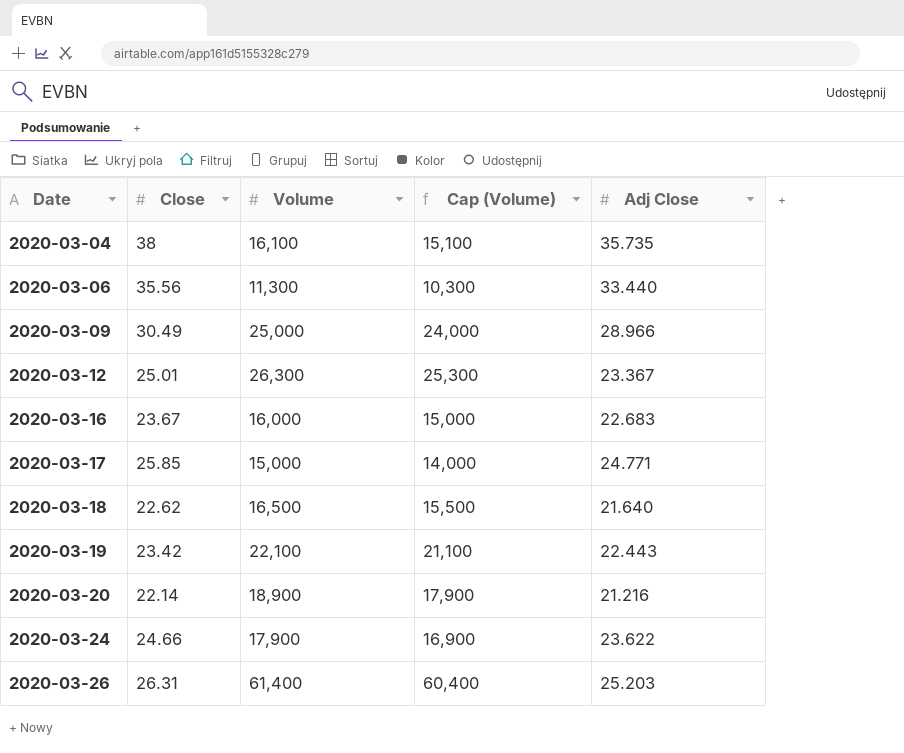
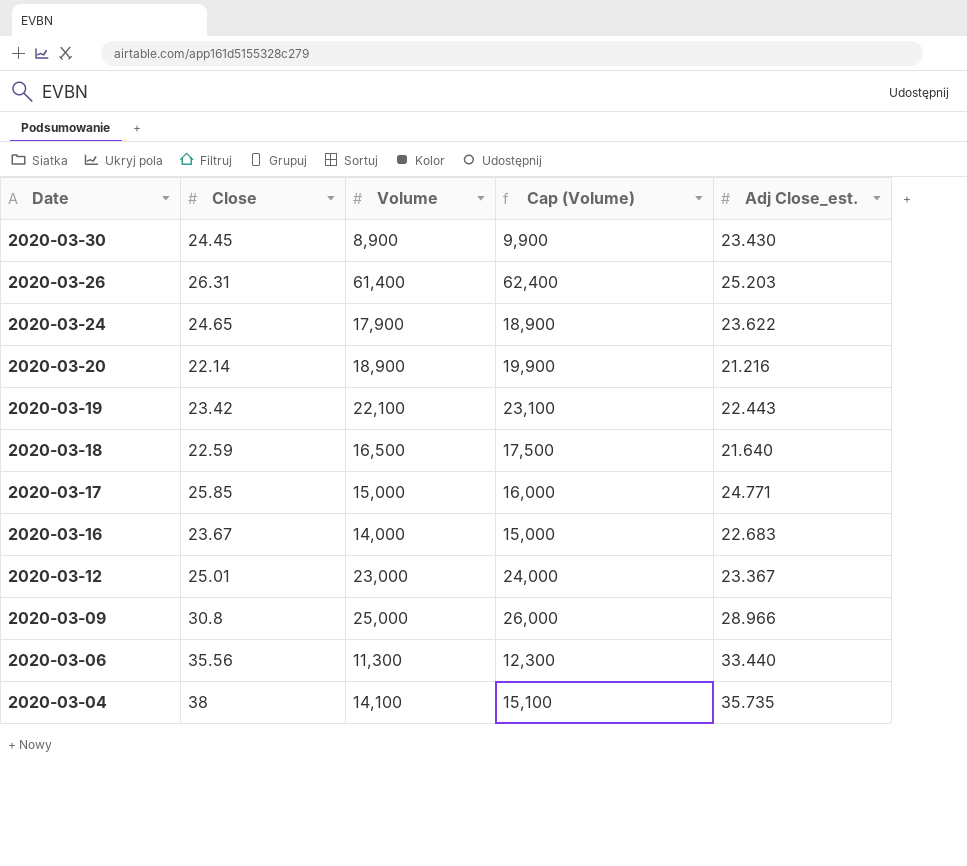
row order: Date ascending -> Date descending
column Cap (Volume) | formula: [Volume] - 1000 -> [Volume] + 1000
column name: Adj Close -> Adj Close_est.
row 2020-03-30: none -> 24.45 | 8,900 | 9,900 | 23.430
2020-03-24 | Close: 24.66 -> 24.65
2020-03-18 | Close: 22.62 -> 22.59
2020-03-16 | Volume: 16,000 -> 14,000
2020-03-12 | Volume: 26,300 -> 23,000
2020-03-09 | Close: 30.49 -> 30.8
2020-03-04 | Volume: 16,100 -> 14,100

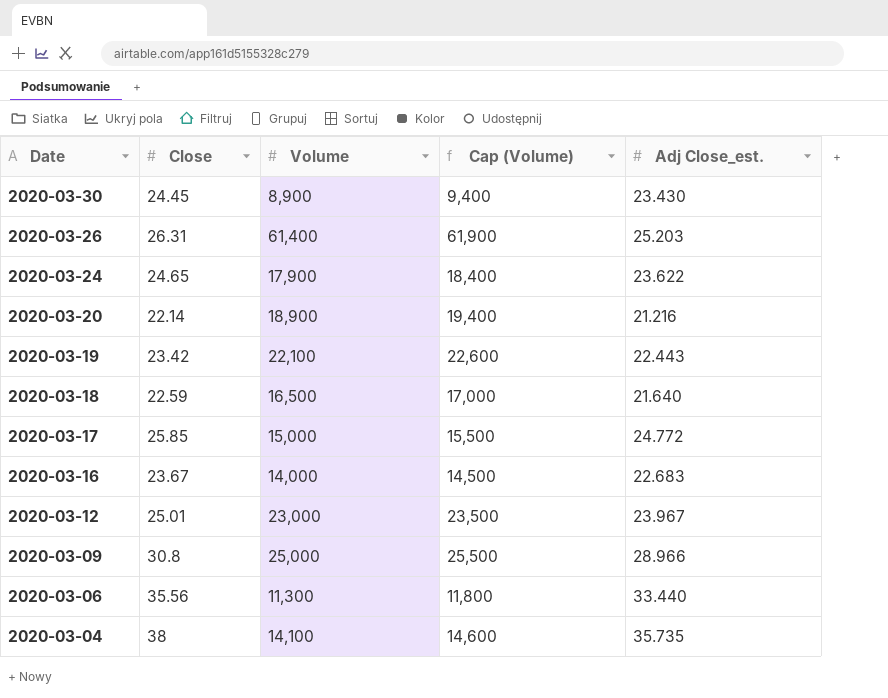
column Cap (Volume) | formula: [Volume] + 1000 -> [Volume] + 500
2020-03-17 | Adj Close_est.: 24.771 -> 24.772
2020-03-12 | Adj Close_est.: 23.367 -> 23.967

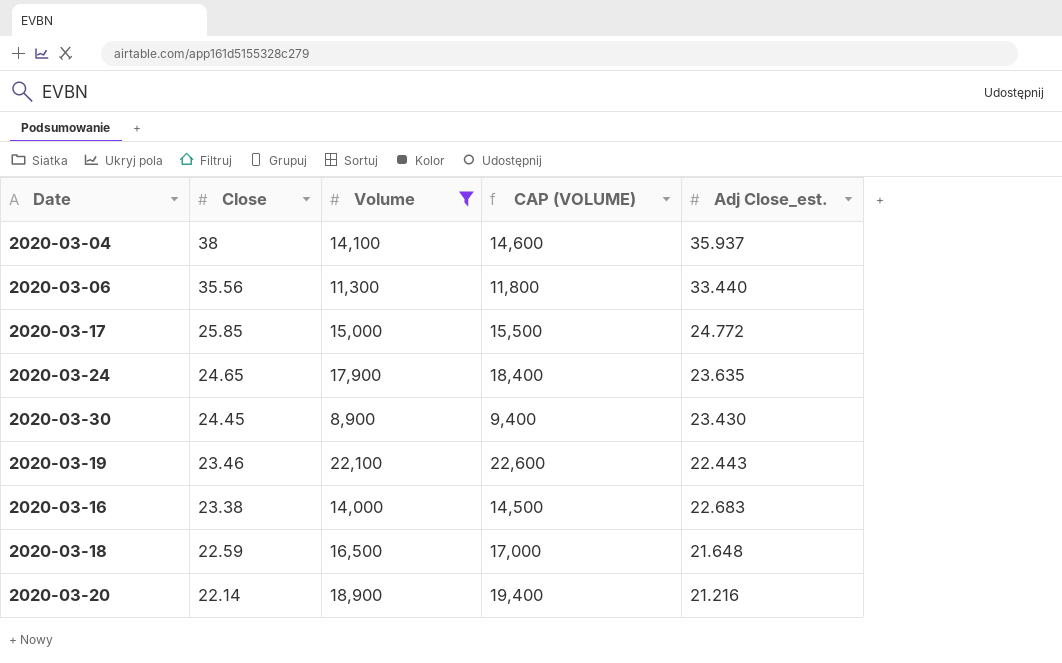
filter: none -> Volume <= 22,100
row order: Date descending -> Close descending
column name: Cap (Volume) -> CAP (VOLUME)
2020-03-04 | Adj Close_est.: 35.735 -> 35.937
2020-03-24 | Adj Close_est.: 23.622 -> 23.635
2020-03-19 | Close: 23.42 -> 23.46
2020-03-16 | Close: 23.67 -> 23.38
2020-03-18 | Adj Close_est.: 21.640 -> 21.648

